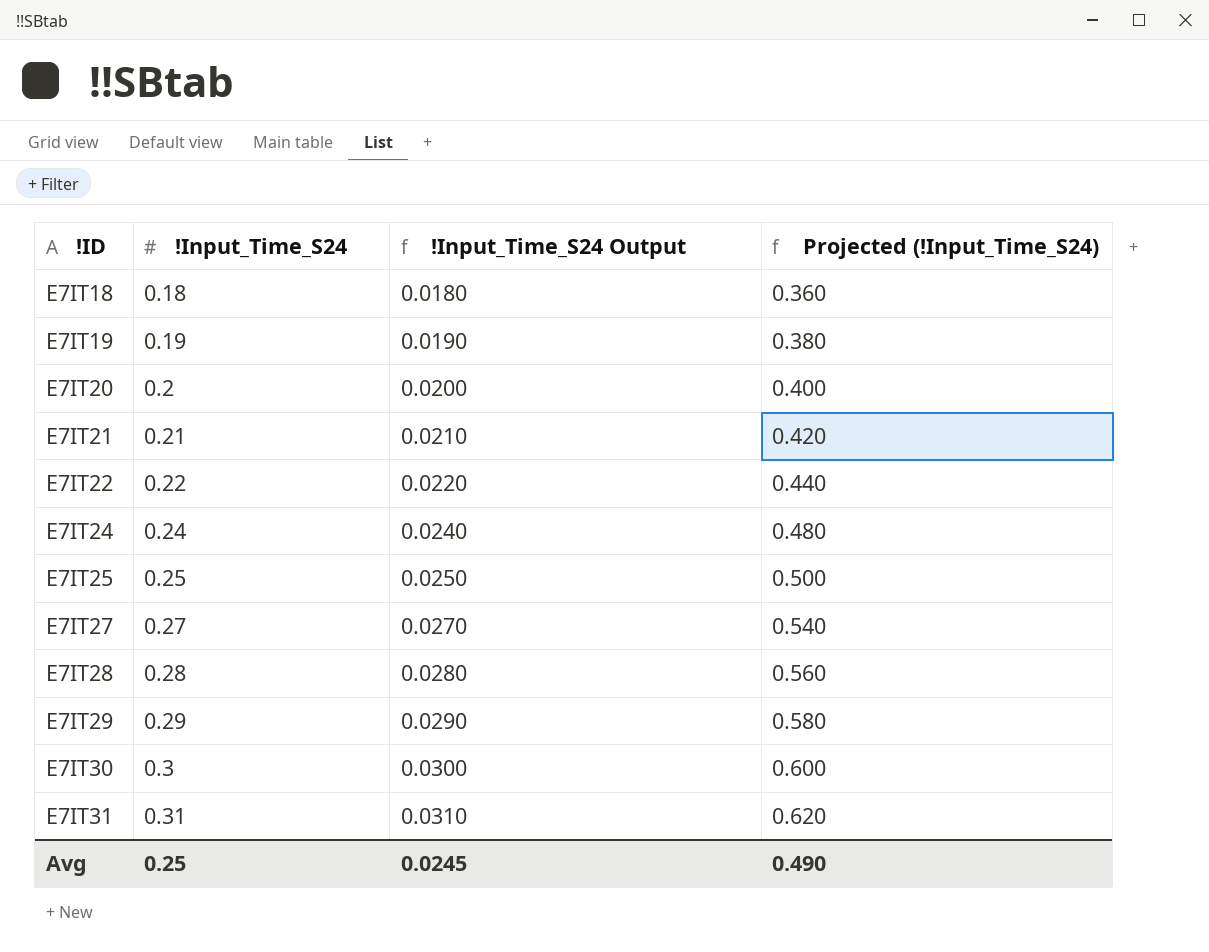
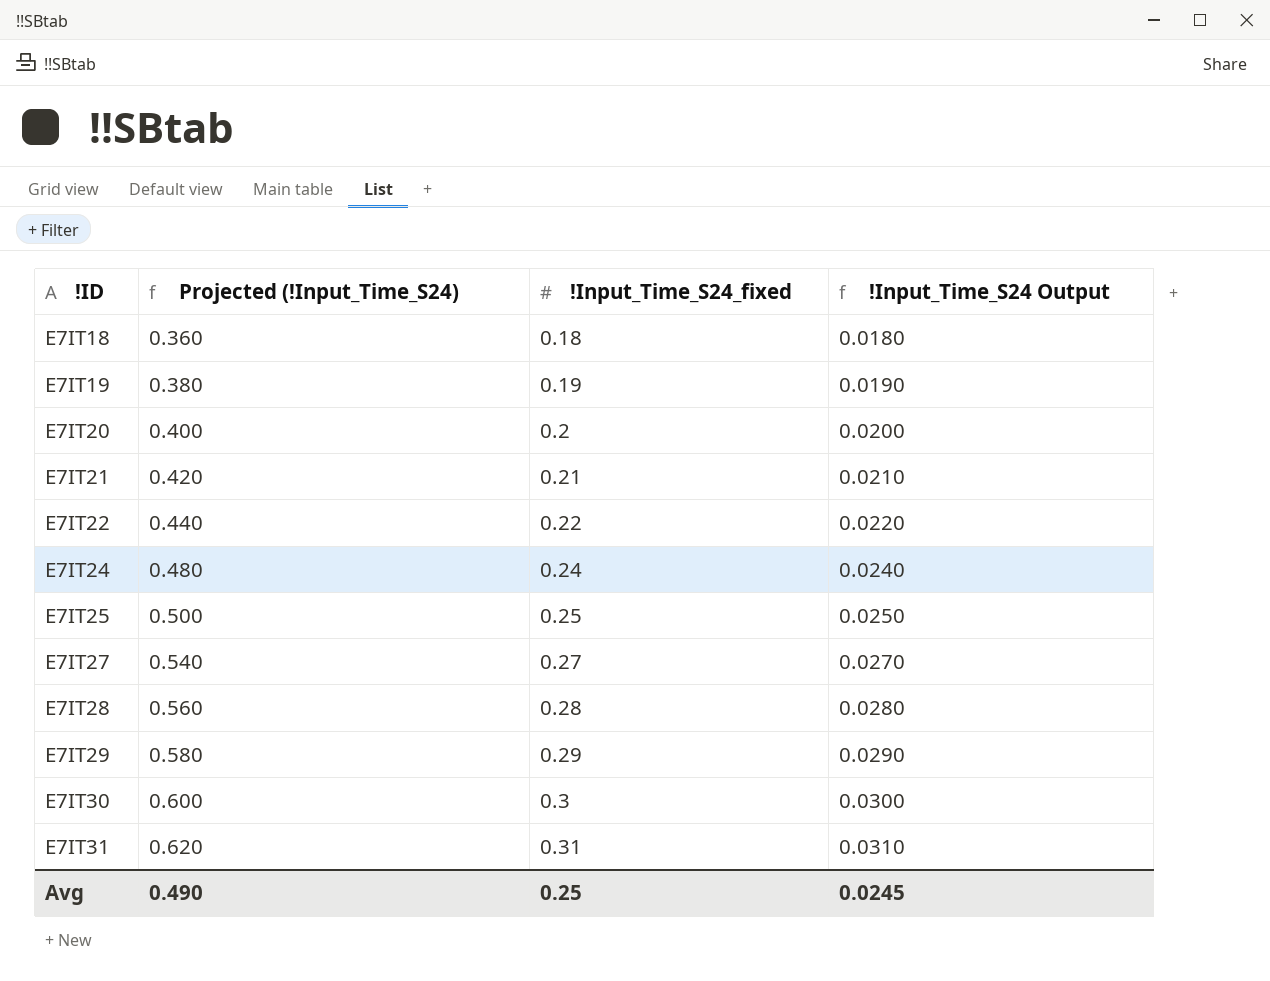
column Projected (!Input_Time_S24) | position: 4 -> 2
column name: !Input_Time_S24 -> !Input_Time_S24_fixed

